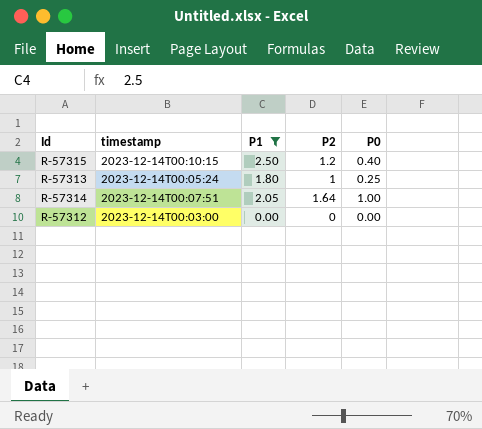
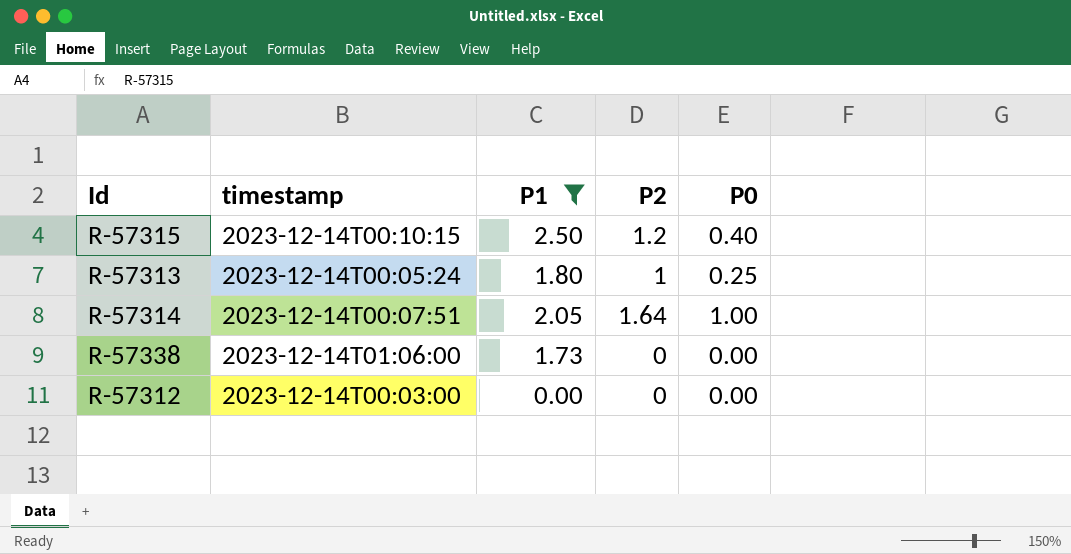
row R-57338: none -> 2023-12-14T01:06:00 | 1.73 | 0 | 0.00

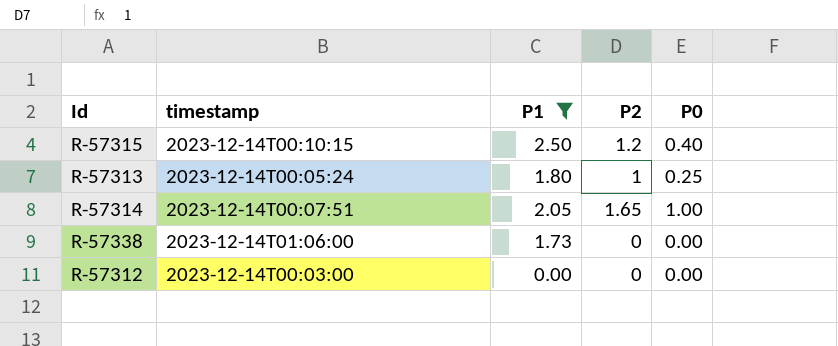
R-57314 | P2: 1.64 -> 1.65

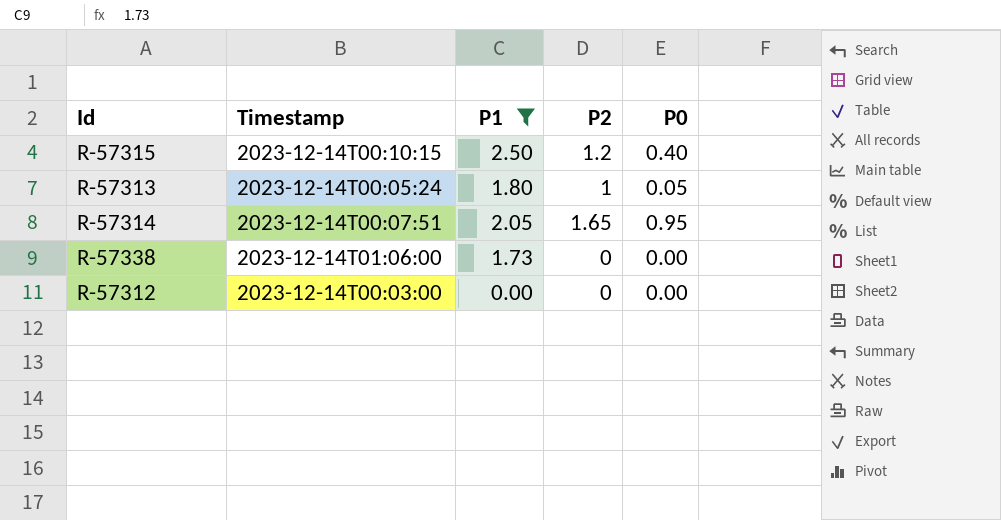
column name: timestamp -> Timestamp
R-57313 | P0: 0.25 -> 0.05
R-57314 | P0: 1.00 -> 0.95

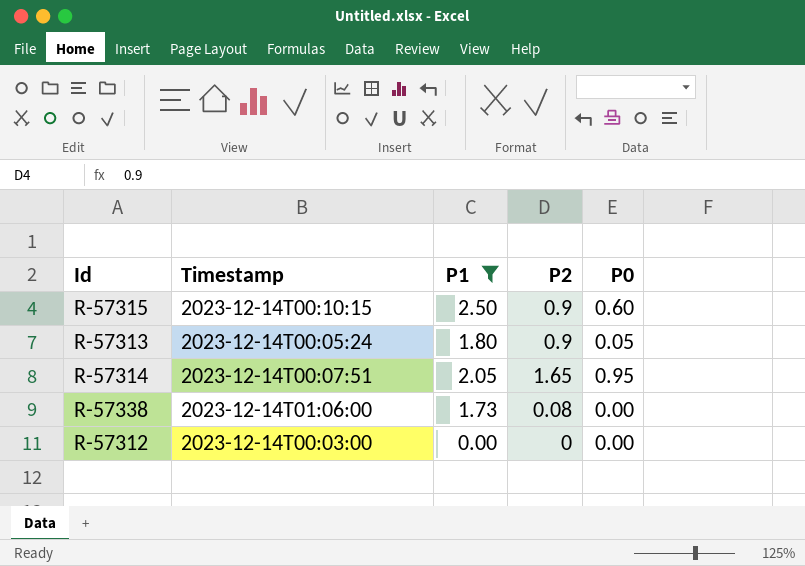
R-57315 | P2: 1.2 -> 0.9
R-57315 | P0: 0.40 -> 0.60
R-57313 | P2: 1 -> 0.9
R-57338 | P2: 0 -> 0.08

